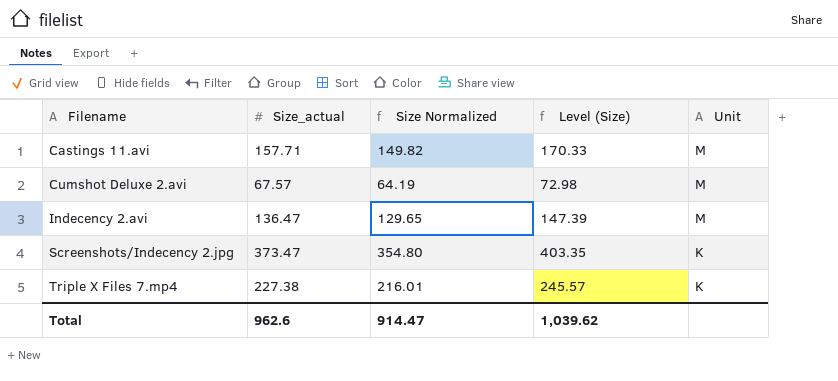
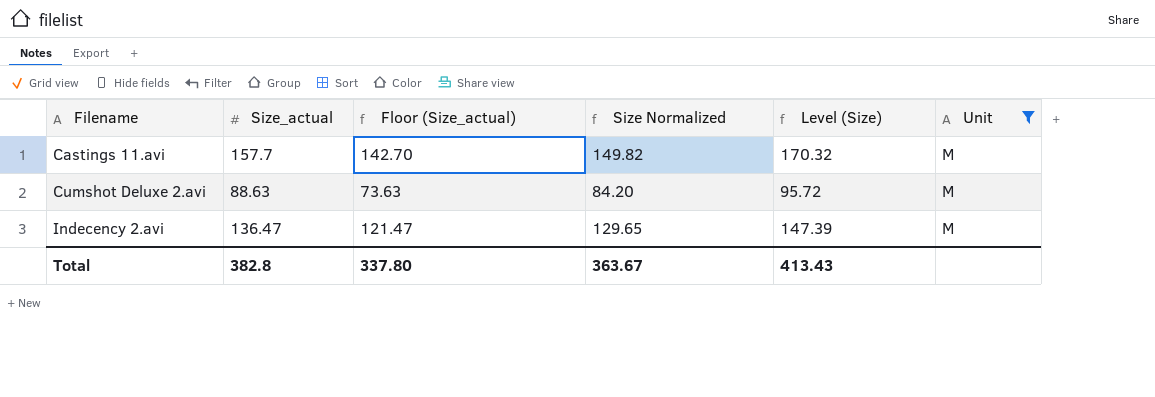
filter: none -> Unit = M
column Floor (Size_actual) | formula: none -> [Size_actual] - 15
Castings 11.avi | Size_actual: 157.71 -> 157.7
Castings 11.avi | Level (Size): 170.33 -> 170.32
Cumshot Deluxe 2.avi | Size_actual: 67.57 -> 88.63
Cumshot Deluxe 2.avi | Size Normalized: 64.19 -> 84.20
Cumshot Deluxe 2.avi | Level (Size): 72.98 -> 95.72
Total | Size_actual: 962.6 -> 382.8
Total | Size Normalized: 914.47 -> 363.67
Total | Level (Size): 1,039.62 -> 413.43

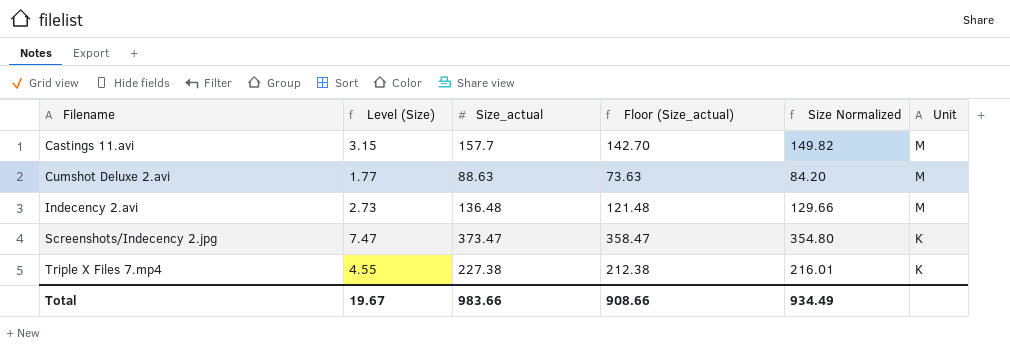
filter: Unit = M -> none
column Level (Size) | formula: [Size_actual] * 1.08 -> [Size_actual] * 0.02
column Level (Size) | position: 5 -> 2
Indecency 2.avi | Size_actual: 136.47 -> 136.48
Indecency 2.avi | Floor (Size_actual): 121.47 -> 121.48
Indecency 2.avi | Size Normalized: 129.65 -> 129.66
Total | Level (Size): 413.43 -> 19.67
Total | Size_actual: 382.8 -> 983.66
Total | Floor (Size_actual): 337.80 -> 908.66
Total | Size Normalized: 363.67 -> 934.49

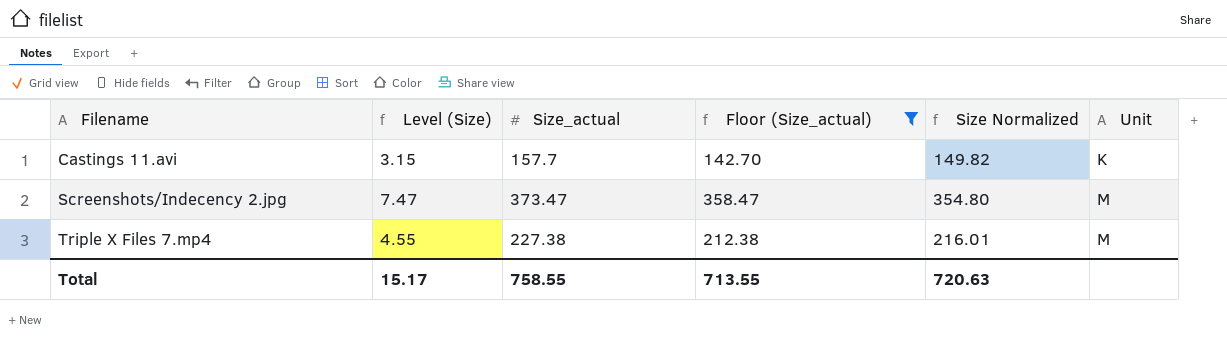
filter: none -> Floor (Size_actual) >= 142.70
Castings 11.avi | Unit: M -> K
Screenshots/Indecency 2.jpg | Unit: K -> M
Triple X Files 7.mp4 | Unit: K -> M
Total | Level (Size): 19.67 -> 15.17
Total | Size_actual: 983.66 -> 758.55
Total | Floor (Size_actual): 908.66 -> 713.55
Total | Size Normalized: 934.49 -> 720.63

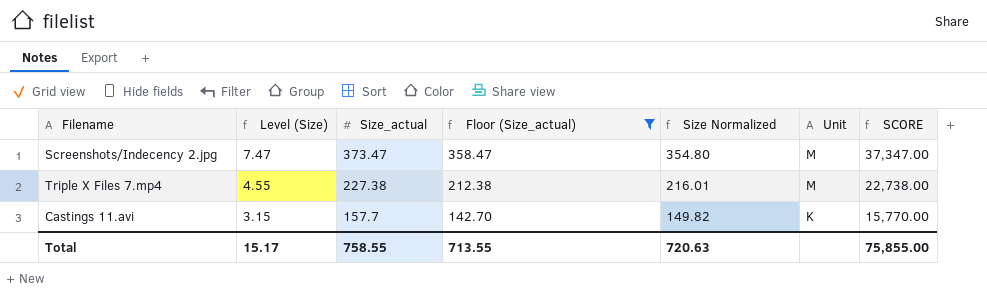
row order: Filename ascending -> Level (Size) descending
column SCORE | formula: none -> [Size_actual] * 100

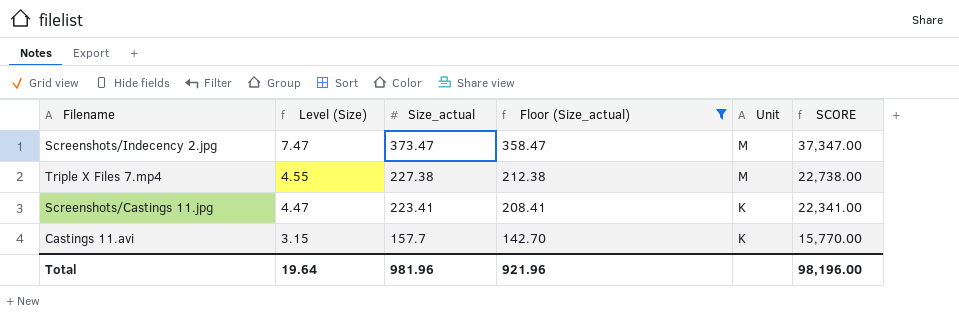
column Size Normalized | formula: [Size_actual] * 0.95 -> none
row Screenshots/Castings 11.jpg: none -> 4.47 | 223.41 | 208.41 | K | 22,341.00
Total | Level (Size): 15.17 -> 19.64
Total | Size_actual: 758.55 -> 981.96
Total | Floor (Size_actual): 713.55 -> 921.96
Total | SCORE: 75,855.00 -> 98,196.00

